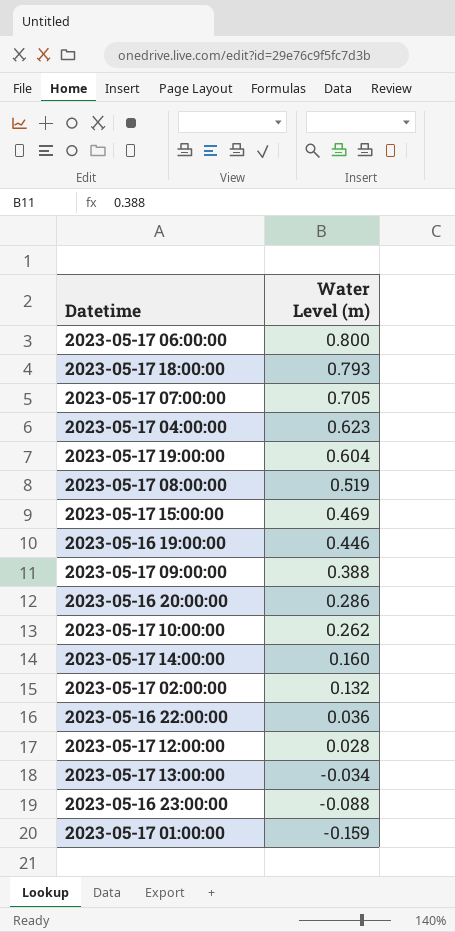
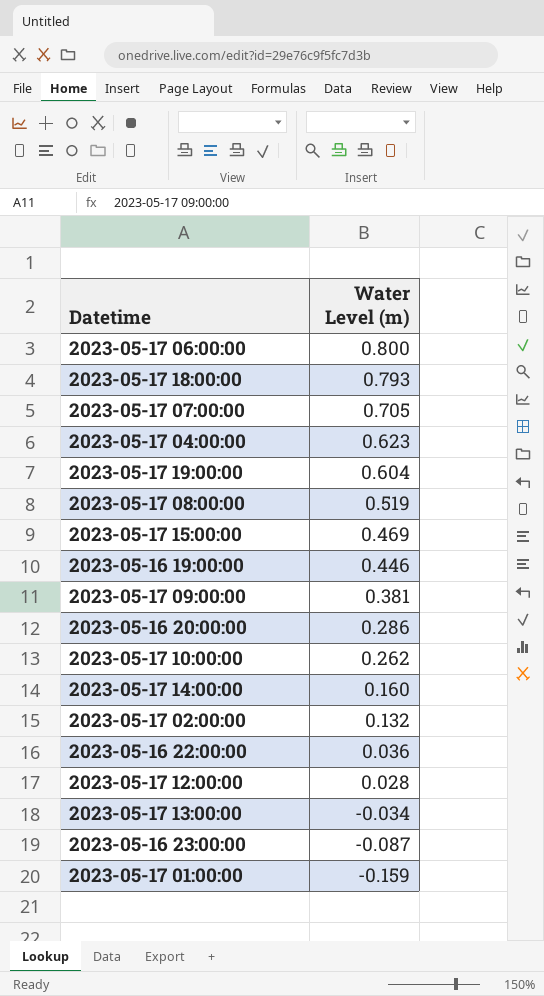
2023-05-17 09:00:00 | Water Level (m): 0.388 -> 0.381
2023-05-16 23:00:00 | Water Level (m): -0.088 -> -0.087

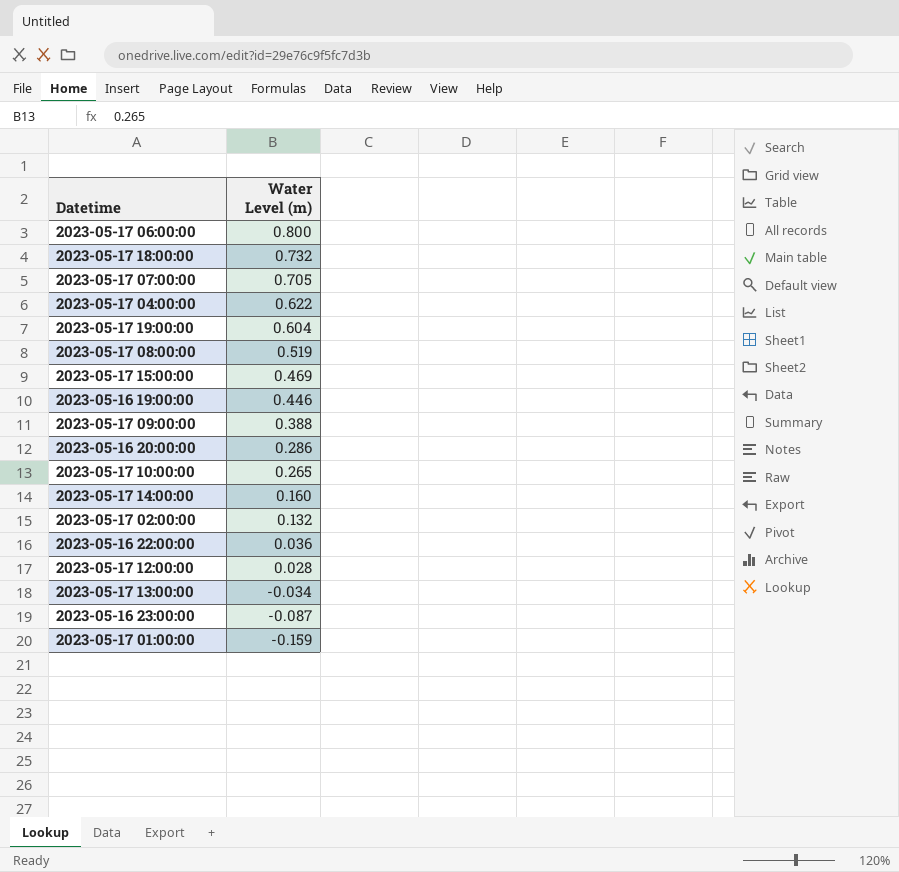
2023-05-17 18:00:00 | Water Level (m): 0.793 -> 0.732
2023-05-17 04:00:00 | Water Level (m): 0.623 -> 0.622
2023-05-17 09:00:00 | Water Level (m): 0.381 -> 0.388
2023-05-17 10:00:00 | Water Level (m): 0.262 -> 0.265

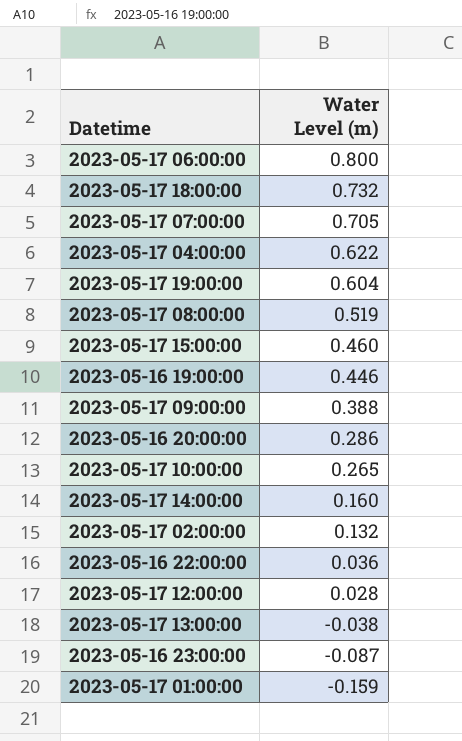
2023-05-17 15:00:00 | Water Level (m): 0.469 -> 0.460
2023-05-17 13:00:00 | Water Level (m): -0.034 -> -0.038

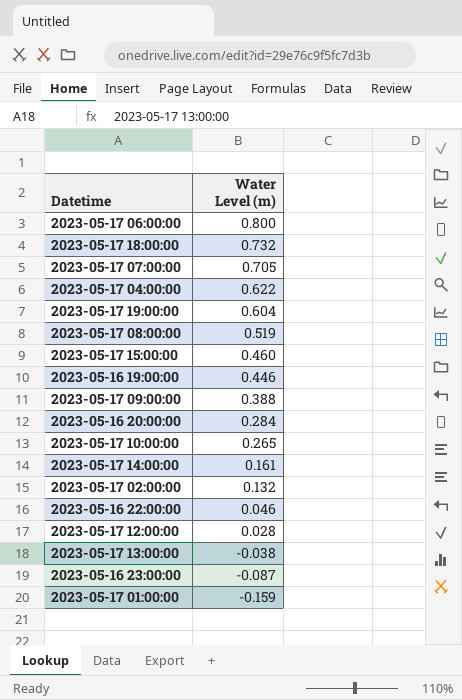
2023-05-16 20:00:00 | Water Level (m): 0.286 -> 0.284
2023-05-17 14:00:00 | Water Level (m): 0.160 -> 0.161
2023-05-16 22:00:00 | Water Level (m): 0.036 -> 0.046

